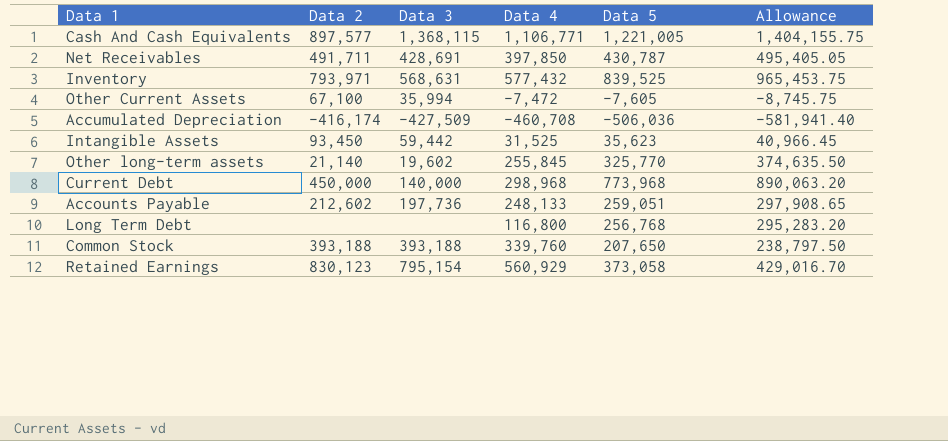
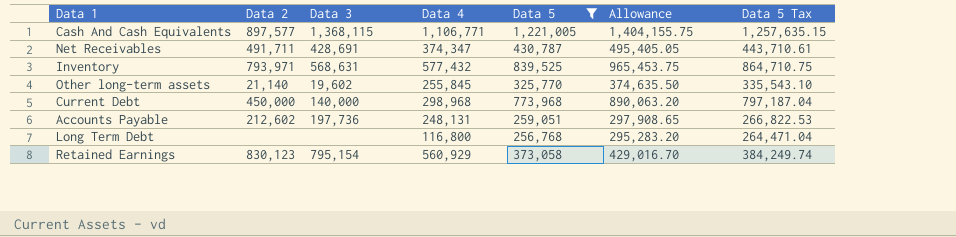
filter: none -> Data 5 >= 256,768
column Data 5 Tax | formula: none -> [Data 5] * 1.03
Net Receivables | Data 4: 397,850 -> 374,347
Accounts Payable | Data 4: 248,133 -> 248,131

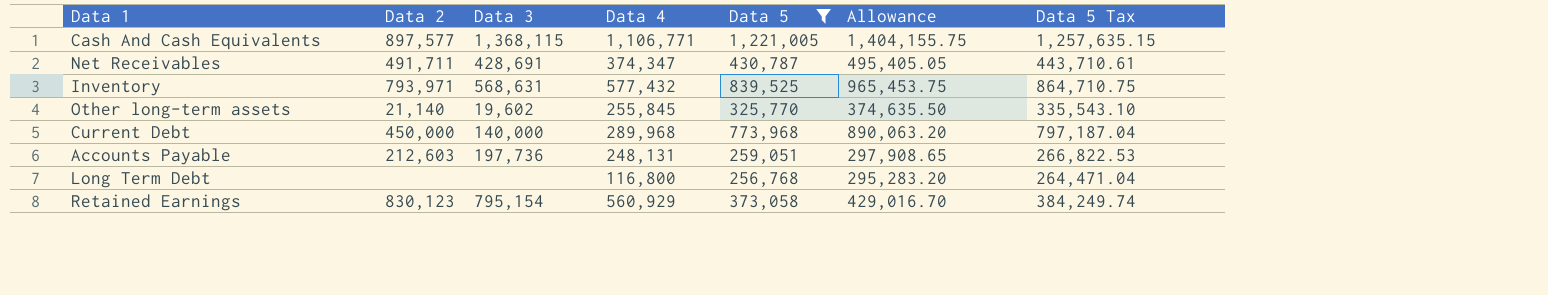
Current Debt | Data 4: 298,968 -> 289,968
Accounts Payable | Data 2: 212,602 -> 212,603

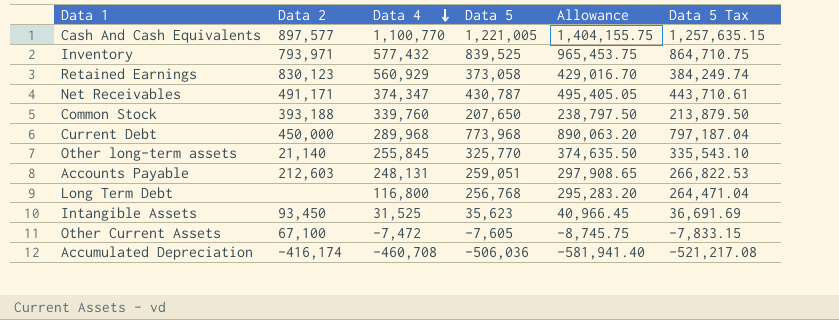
filter: Data 5 >= 256,768 -> none
row order: none -> Data 4 descending
column Data 3 | position: 3 -> none
Cash And Cash Equivalents | Data 4: 1,106,771 -> 1,100,770
Net Receivables | Data 2: 491,711 -> 491,171

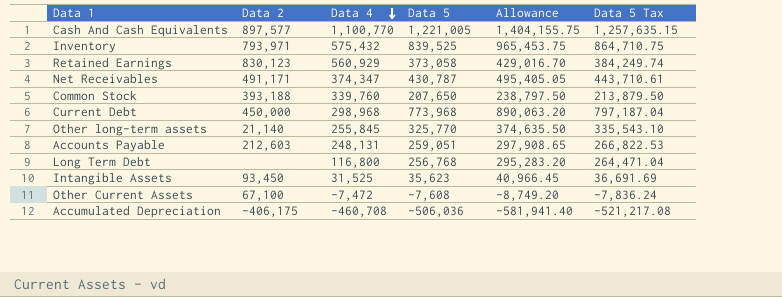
Inventory | Data 4: 577,432 -> 575,432
Current Debt | Data 4: 289,968 -> 298,968
Other Current Assets | Data 5: -7,605 -> -7,608
Other Current Assets | Allowance: -8,745.75 -> -8,749.20
Other Current Assets | Data 5 Tax: -7,833.15 -> -7,836.24
Accumulated Depreciation | Data 2: -416,174 -> -406,175

